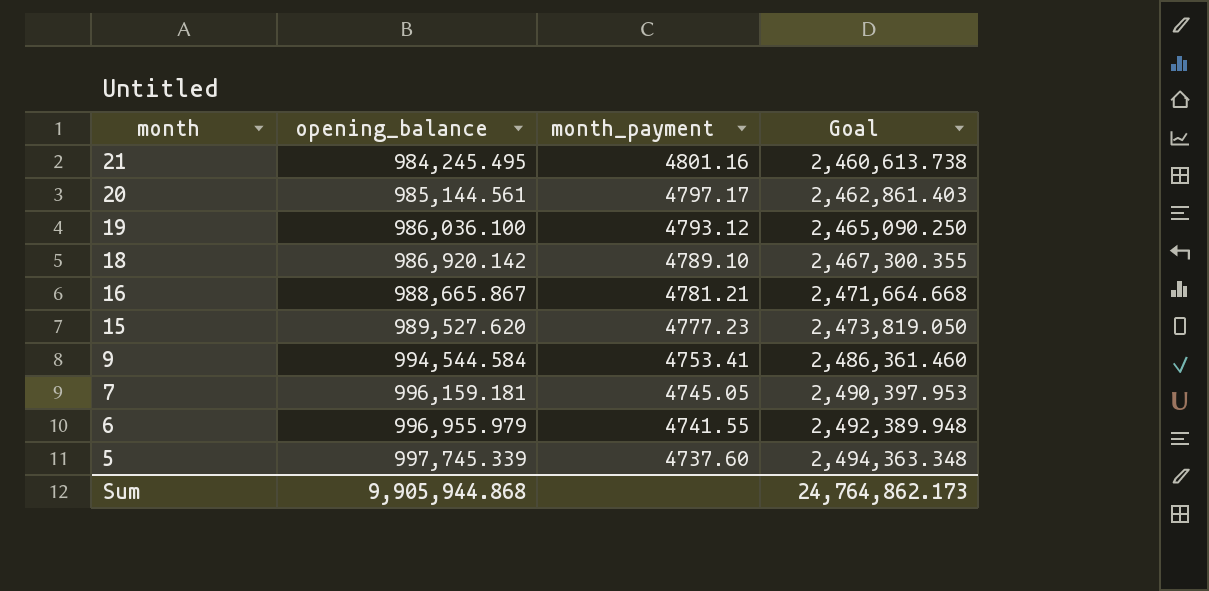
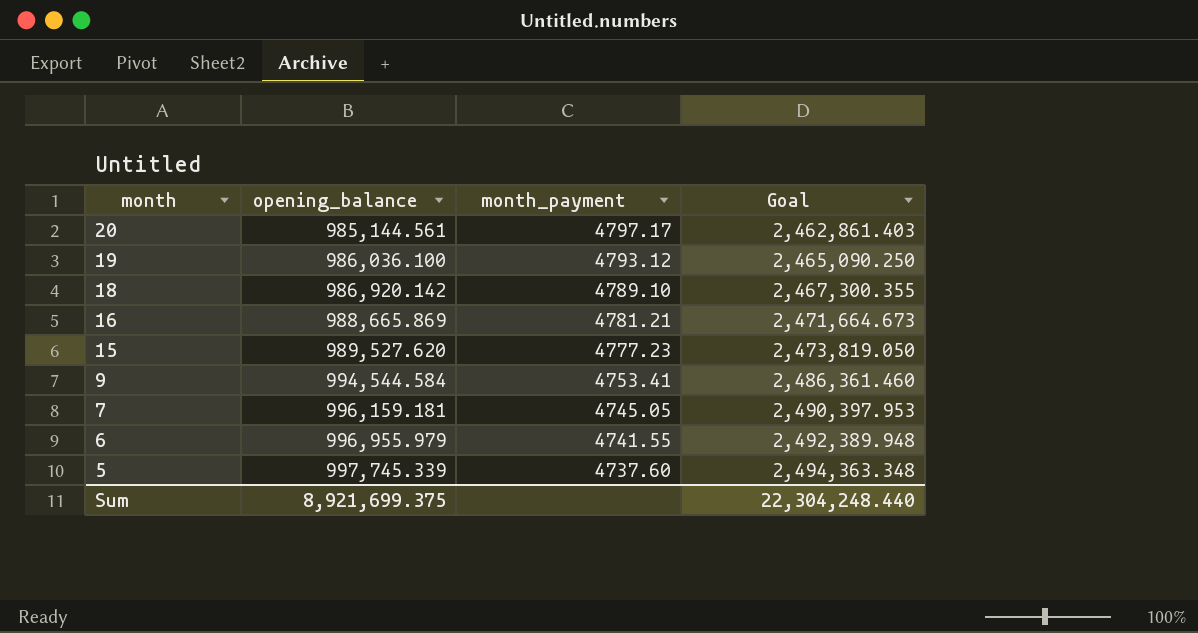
row 21: 984,245.495 | 4801.16 | 2,460,613.738 -> none
16 | opening_balance: 988,665.867 -> 988,665.869
16 | Goal: 2,471,664.668 -> 2,471,664.673
Sum | opening_balance: 9,905,944.868 -> 8,921,699.375
Sum | Goal: 24,764,862.173 -> 22,304,248.440

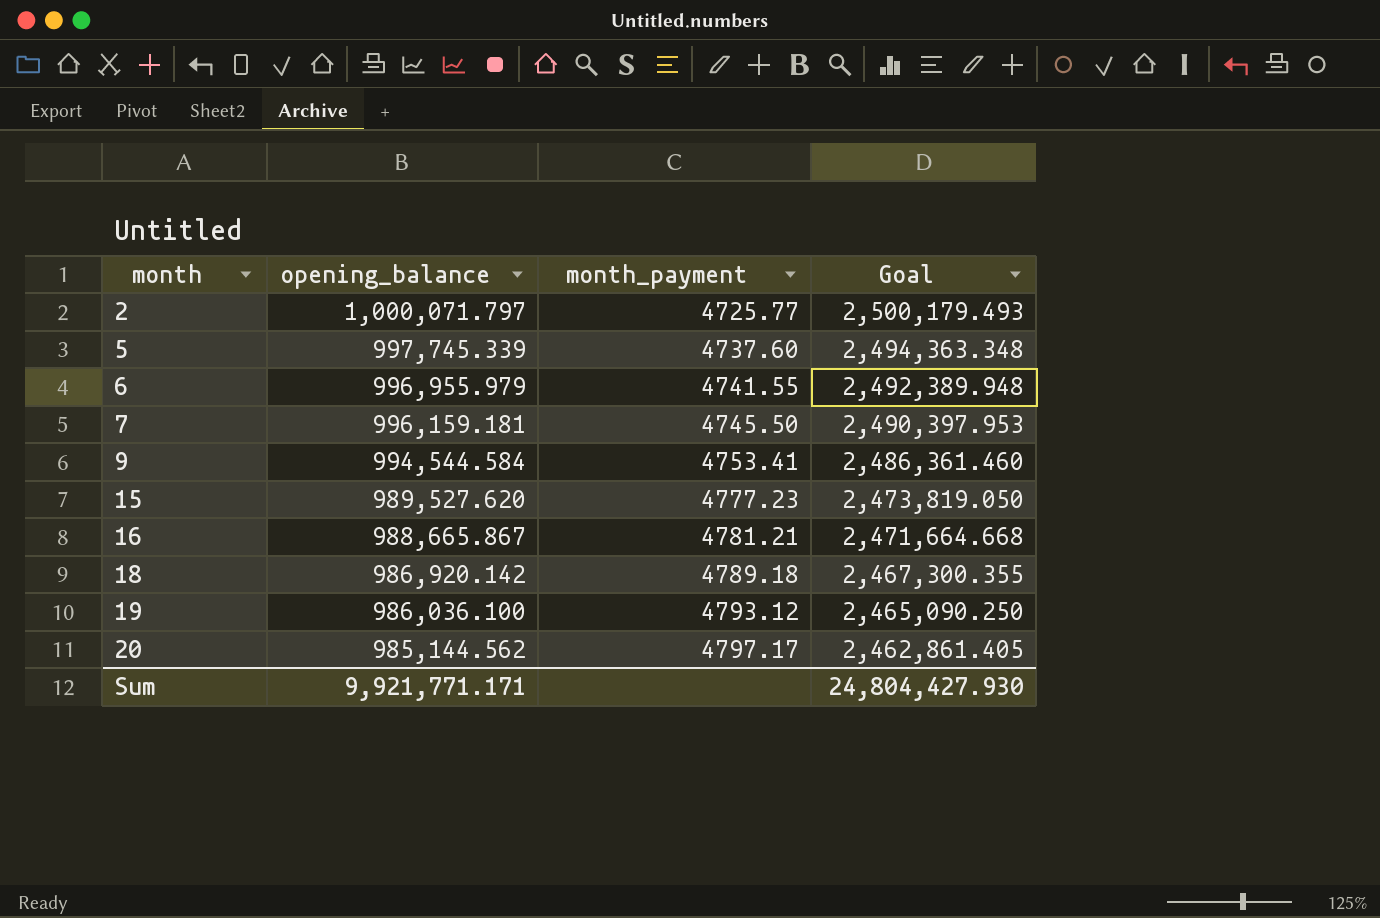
row order: month descending -> month ascending
row 2: none -> 1,000,071.797 | 4725.77 | 2,500,179.493
7 | month_payment: 4745.05 -> 4745.50
16 | opening_balance: 988,665.869 -> 988,665.867
16 | Goal: 2,471,664.673 -> 2,471,664.668
18 | month_payment: 4789.10 -> 4789.18
20 | opening_balance: 985,144.561 -> 985,144.562
20 | Goal: 2,462,861.403 -> 2,462,861.405
Sum | opening_balance: 8,921,699.375 -> 9,921,771.171
Sum | Goal: 22,304,248.440 -> 24,804,427.930

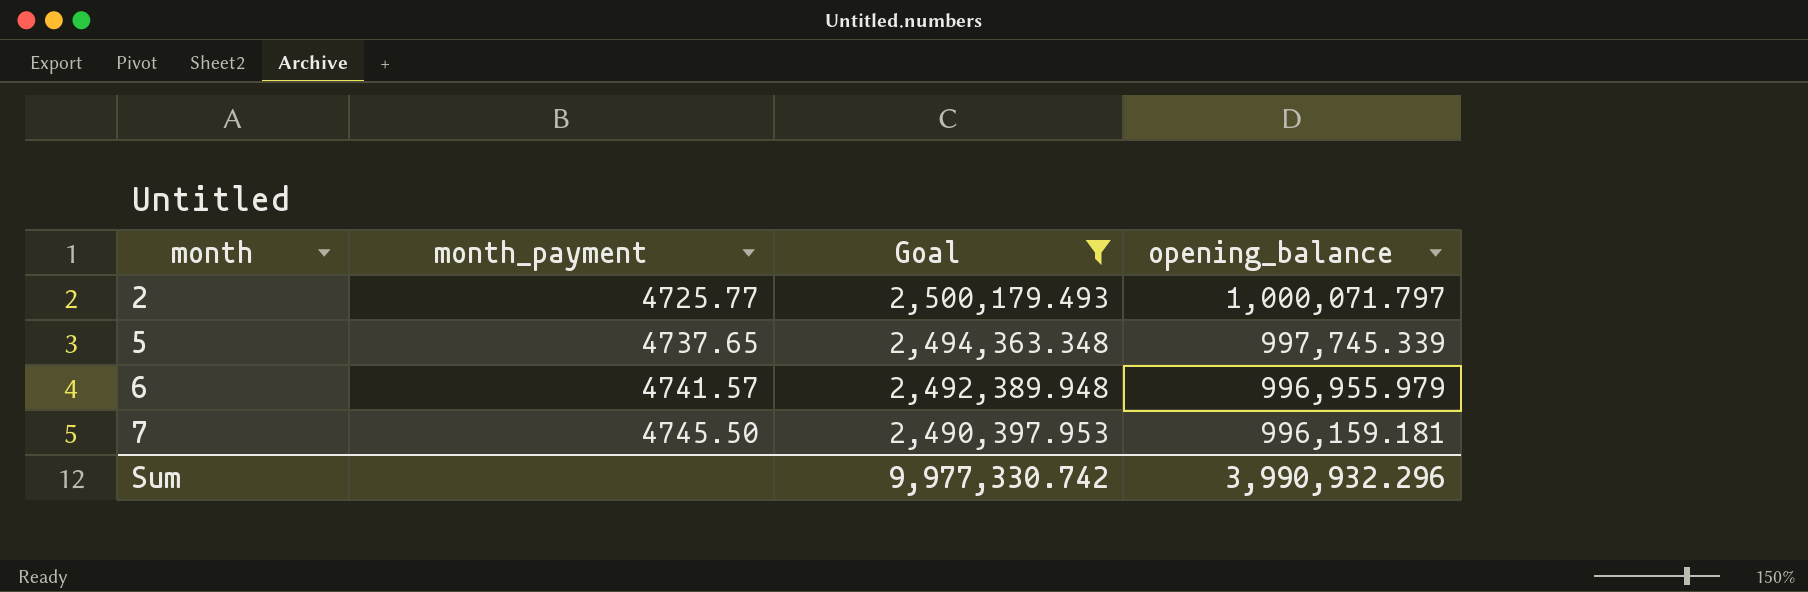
filter: none -> Goal >= 2,490,397.953
column opening_balance | position: 2 -> 4
5 | month_payment: 4737.60 -> 4737.65
6 | month_payment: 4741.55 -> 4741.57
Sum | Goal: 24,804,427.930 -> 9,977,330.742
Sum | opening_balance: 9,921,771.171 -> 3,990,932.296

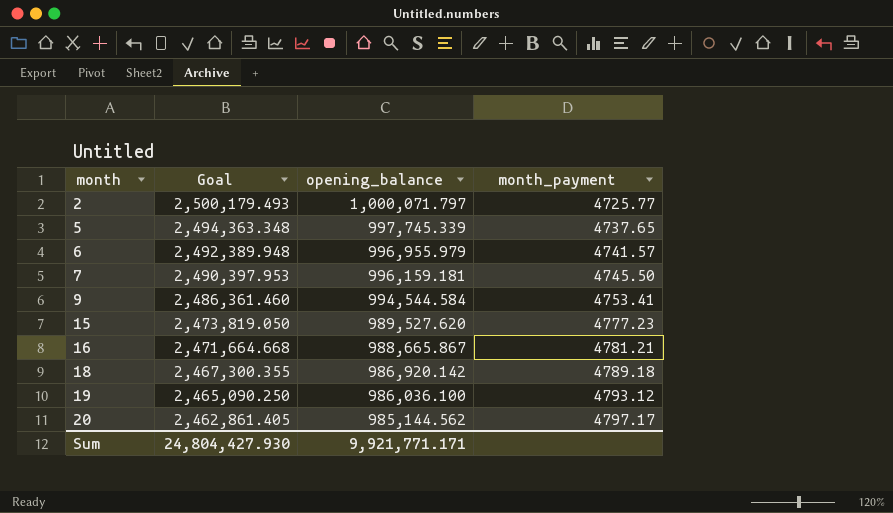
filter: Goal >= 2,490,397.953 -> none
column month_payment | position: 2 -> 4
Sum | Goal: 9,977,330.742 -> 24,804,427.930
Sum | opening_balance: 3,990,932.296 -> 9,921,771.171

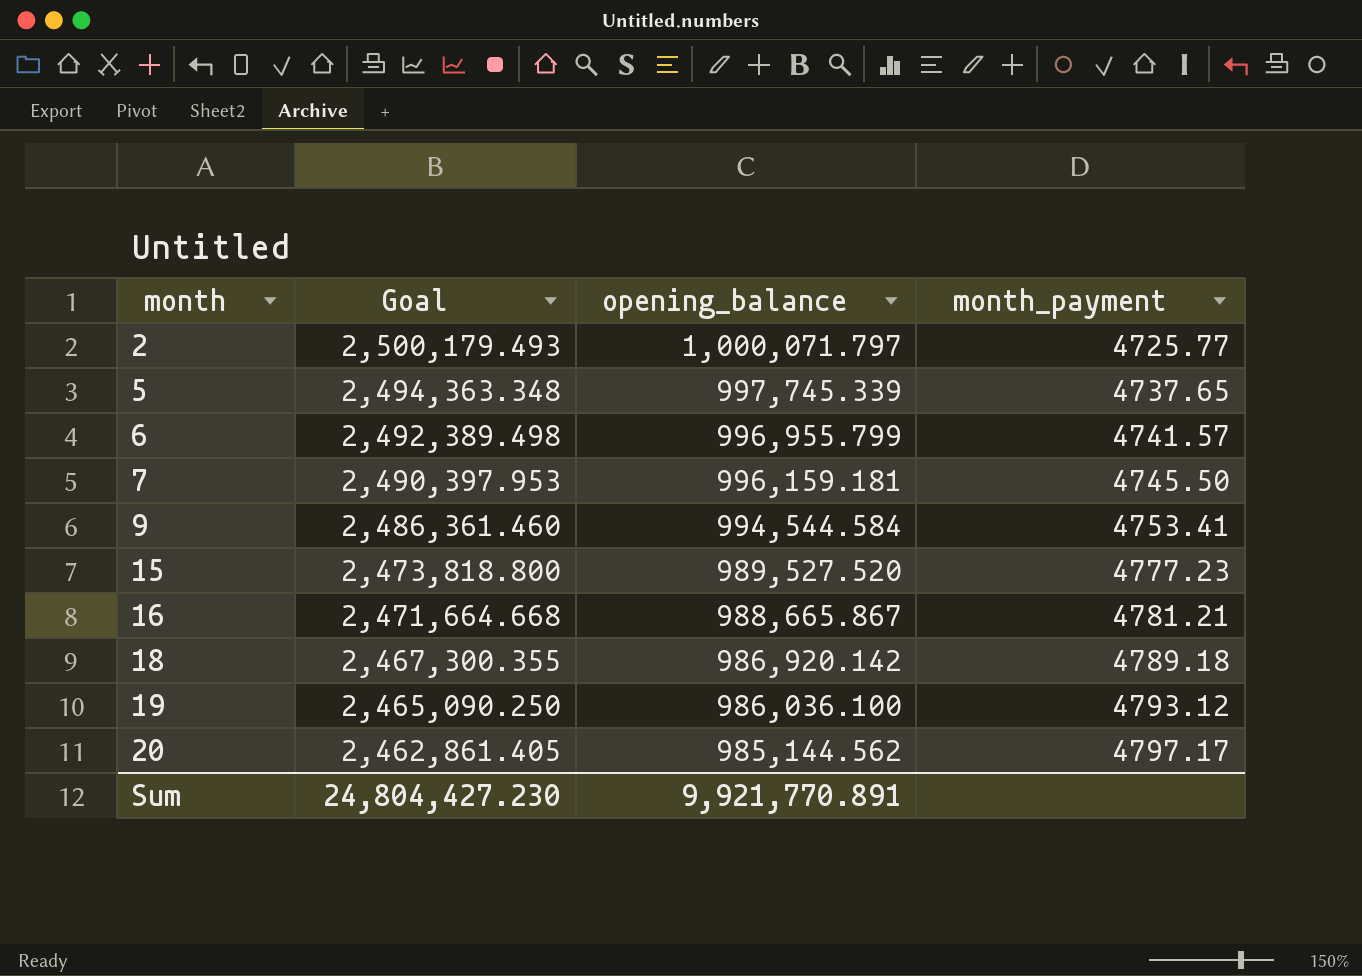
6 | Goal: 2,492,389.948 -> 2,492,389.498
6 | opening_balance: 996,955.979 -> 996,955.799
15 | Goal: 2,473,819.050 -> 2,473,818.800
15 | opening_balance: 989,527.620 -> 989,527.520
Sum | Goal: 24,804,427.930 -> 24,804,427.230
Sum | opening_balance: 9,921,771.171 -> 9,921,770.891

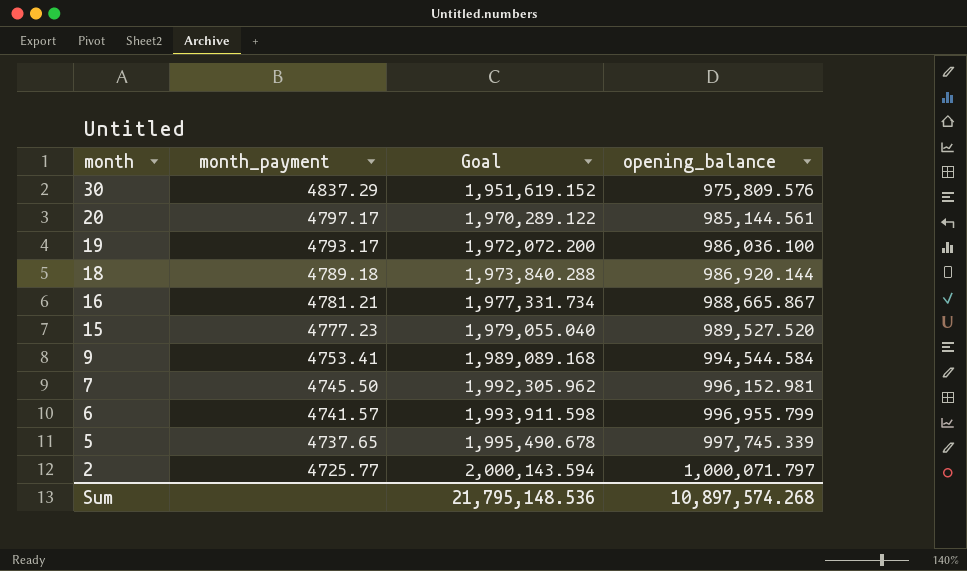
row order: month ascending -> month descending
column month_payment | position: 4 -> 2
column Goal | formula: [opening_balance] * 2.5 -> [opening_balance] * 2
row 30: none -> 4837.29 | 1,951,619.152 | 975,809.576
20 | opening_balance: 985,144.562 -> 985,144.561
19 | month_payment: 4793.12 -> 4793.17
18 | opening_balance: 986,920.142 -> 986,920.144
7 | opening_balance: 996,159.181 -> 996,152.981
Sum | Goal: 24,804,427.230 -> 21,795,148.536
Sum | opening_balance: 9,921,770.891 -> 10,897,574.268

